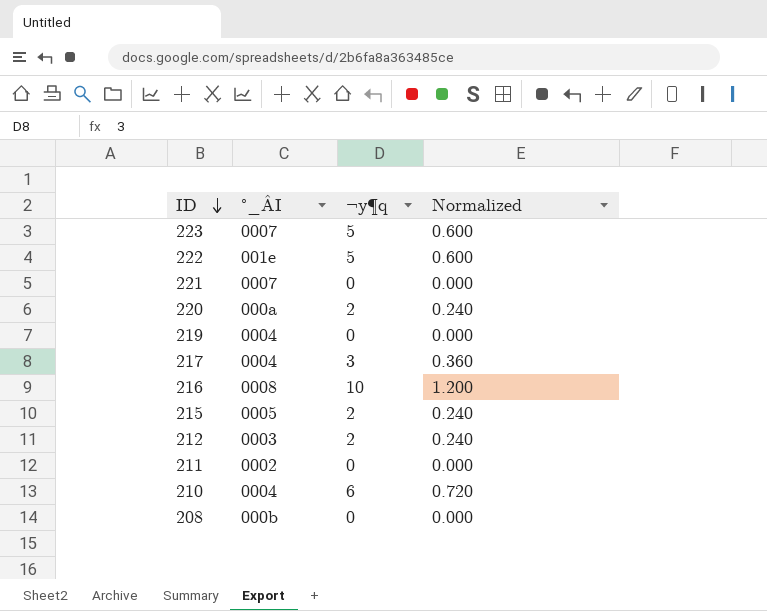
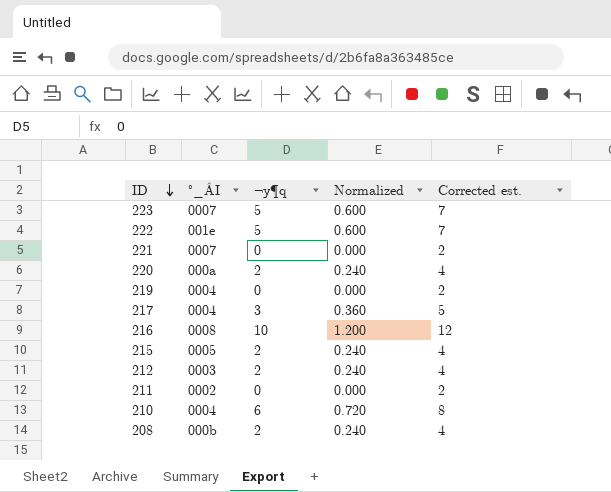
column Corrected est. | formula: none -> [¬y¶q] + 2
208 | ¬y¶q: 0 -> 2
208 | Normalized: 0.000 -> 0.240

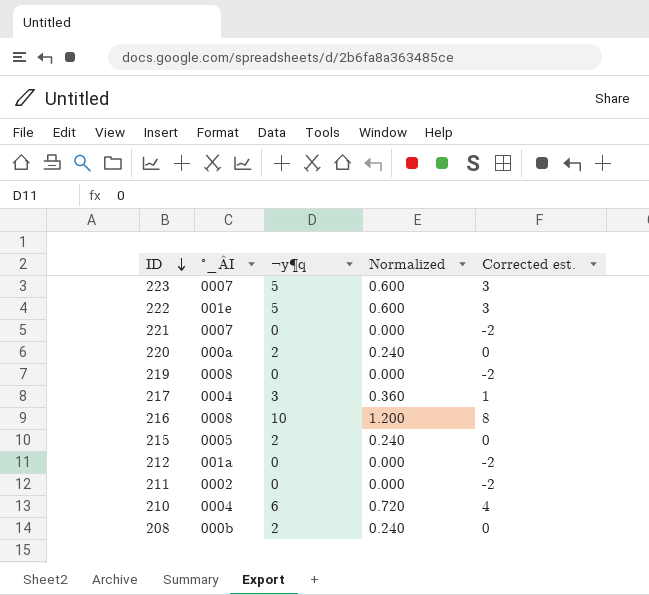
column Corrected est. | formula: [¬y¶q] + 2 -> [¬y¶q] - 2
219 | °_ÂI: 0004 -> 0008
212 | °_ÂI: 0003 -> 001a
212 | ¬y¶q: 2 -> 0
212 | Normalized: 0.240 -> 0.000

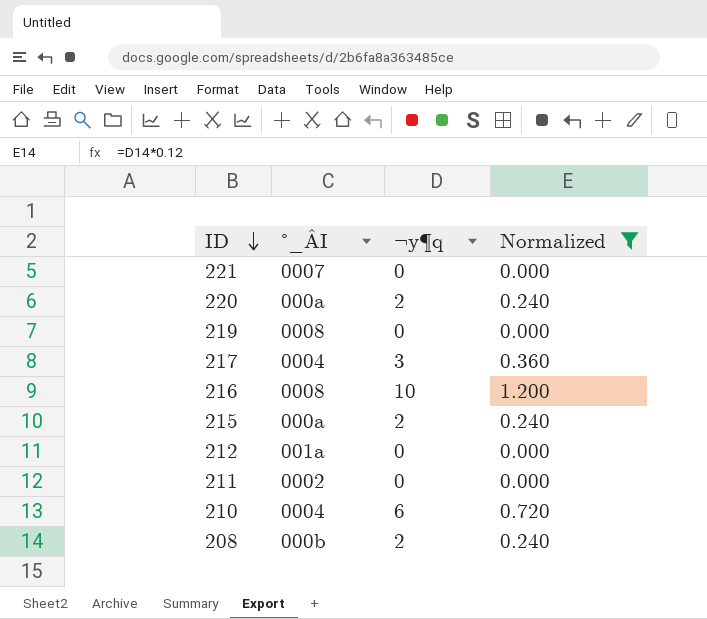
filter: none -> Normalized != 0.600
column Corrected est. | formula: [¬y¶q] - 2 -> none
215 | °_ÂI: 0005 -> 000a

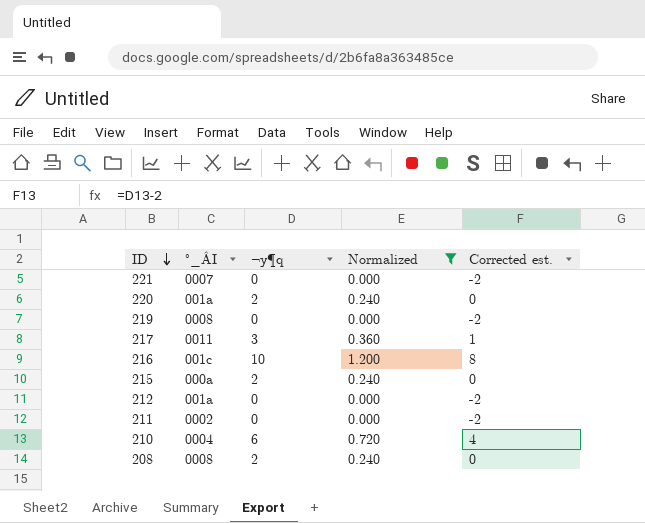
column Corrected est. | formula: none -> [¬y¶q] - 2
220 | °_ÂI: 000a -> 001a
217 | °_ÂI: 0004 -> 0011
216 | °_ÂI: 0008 -> 001c
208 | °_ÂI: 000b -> 0008

